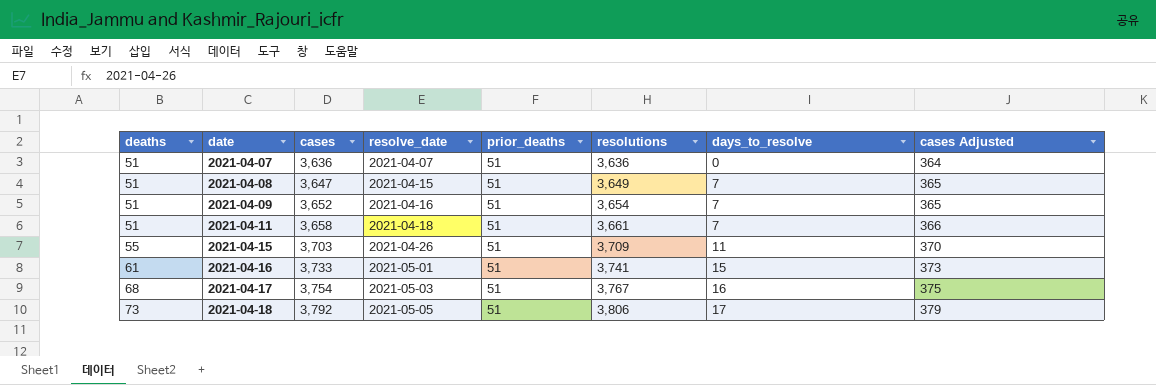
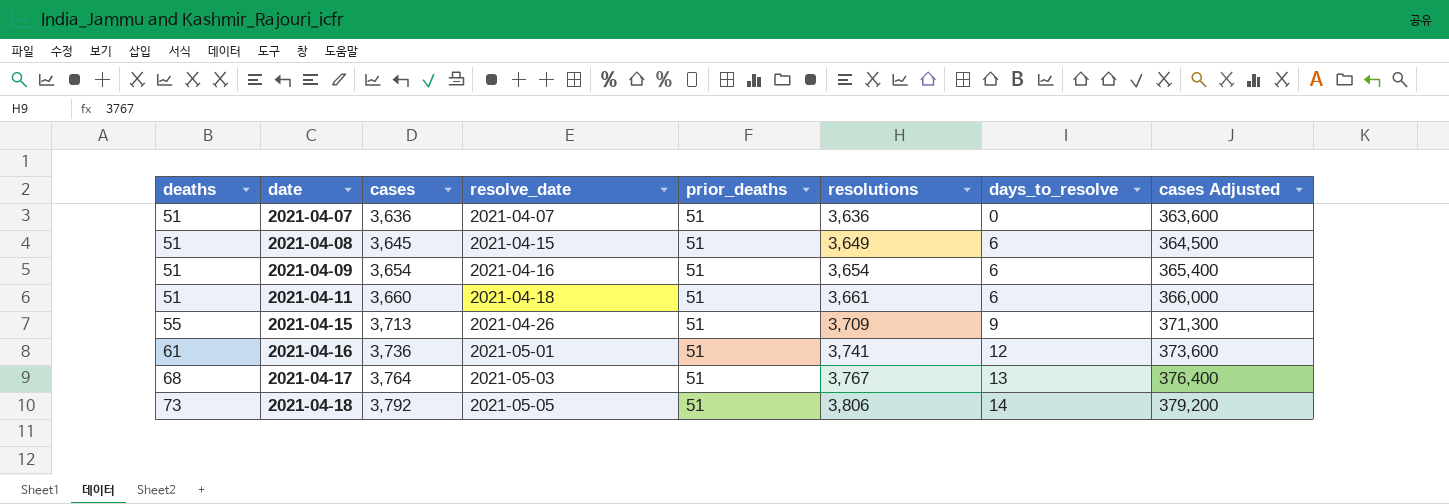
column cases Adjusted | formula: [cases] * 0.1 -> [cases] * 100
2021-04-08 | cases: 3,647 -> 3,645
2021-04-08 | days_to_resolve: 7 -> 6
2021-04-09 | cases: 3,652 -> 3,654
2021-04-09 | days_to_resolve: 7 -> 6
2021-04-11 | cases: 3,658 -> 3,660
2021-04-11 | days_to_resolve: 7 -> 6
2021-04-15 | cases: 3,703 -> 3,713
2021-04-15 | days_to_resolve: 11 -> 9
2021-04-16 | cases: 3,733 -> 3,736
2021-04-16 | days_to_resolve: 15 -> 12
2021-04-17 | cases: 3,754 -> 3,764
2021-04-17 | days_to_resolve: 16 -> 13
2021-04-18 | days_to_resolve: 17 -> 14

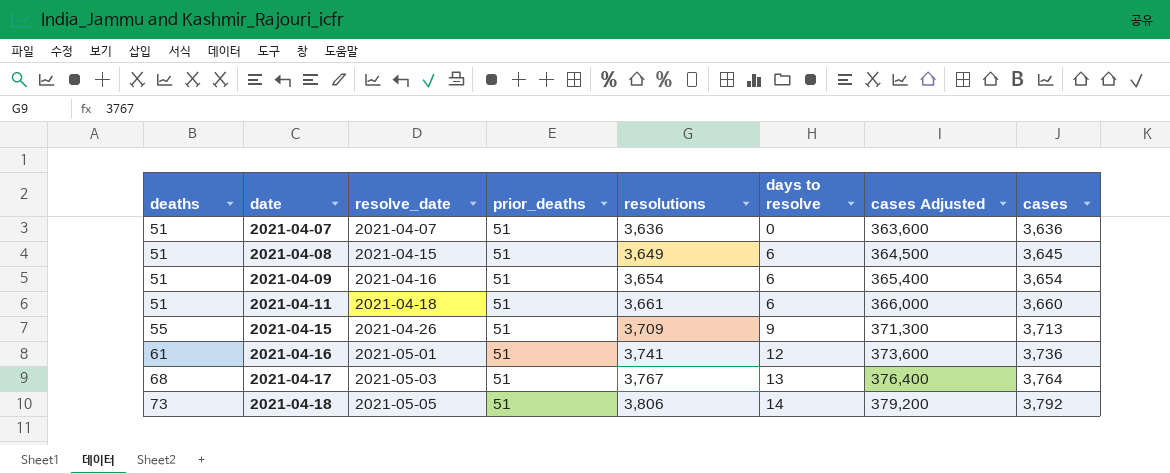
column name: days_to_resolve -> days to resolve
column cases | position: 3 -> 8

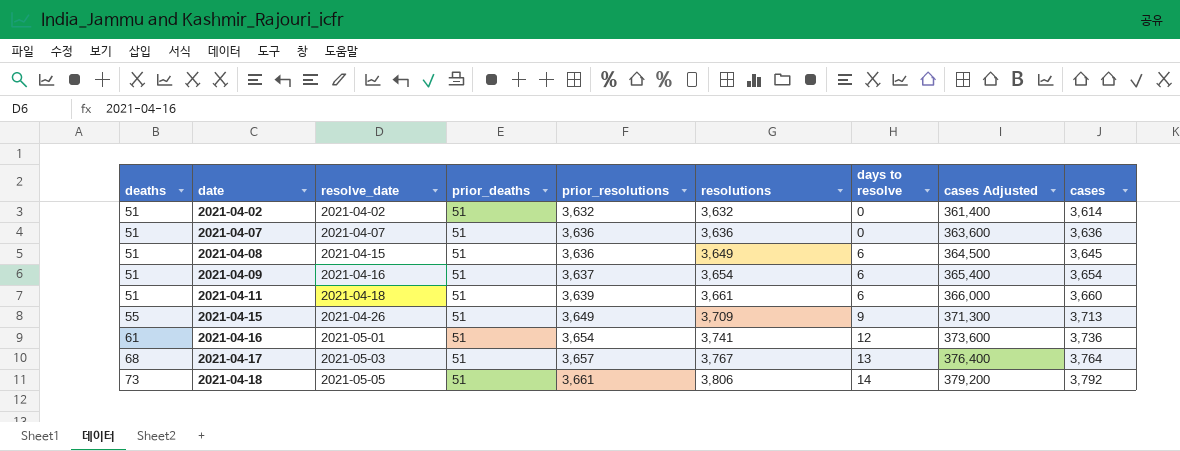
column prior_resolutions | position: none -> 5
row 2021-04-02: none -> 51 | 2021-04-02 | 51 | 3,632 | 3,632 | 0 | 361,400 | 3,614

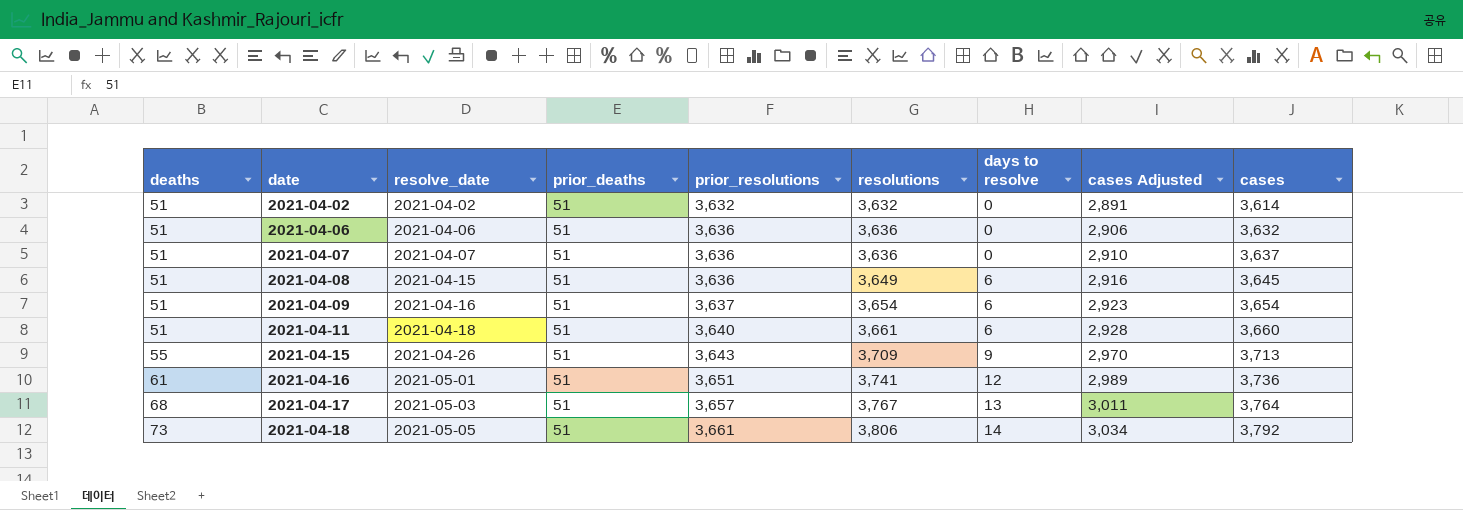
column cases Adjusted | formula: [cases] * 100 -> [cases] * 0.8
row 2021-04-06: none -> 51 | 2021-04-06 | 51 | 3,636 | 3,636 | 0 | 2,906 | 3,632
2021-04-07 | cases: 3,636 -> 3,637
2021-04-11 | prior_resolutions: 3,639 -> 3,640
2021-04-15 | prior_resolutions: 3,649 -> 3,643
2021-04-16 | prior_resolutions: 3,654 -> 3,651

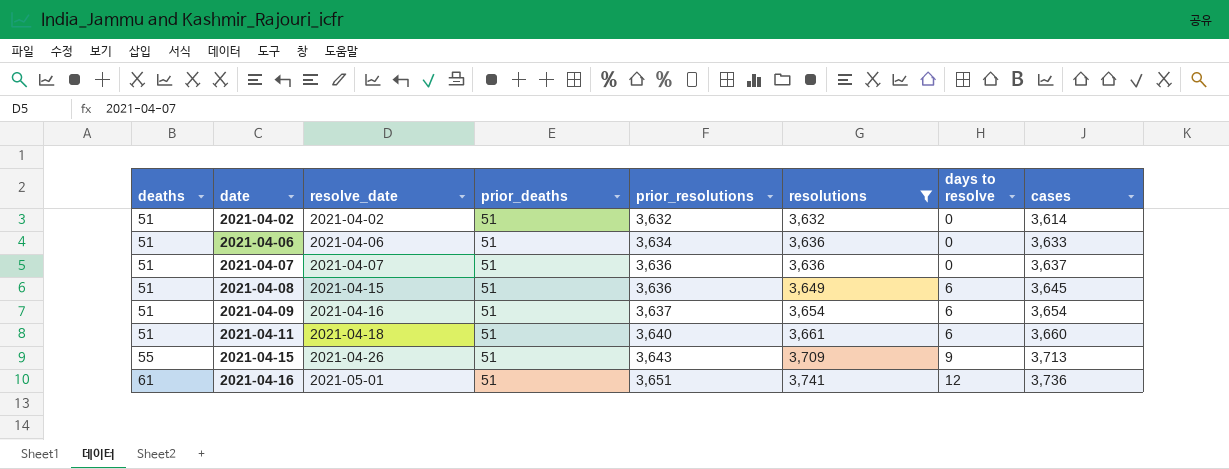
filter: none -> resolutions <= 3,741
column cases Adjusted | formula: [cases] * 0.8 -> none
2021-04-06 | prior_resolutions: 3,636 -> 3,634
2021-04-06 | cases: 3,632 -> 3,633

